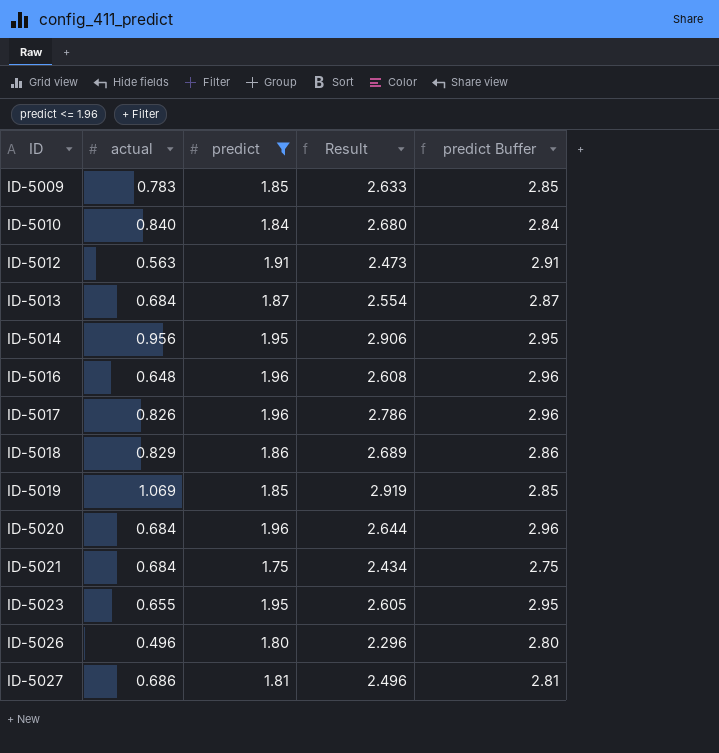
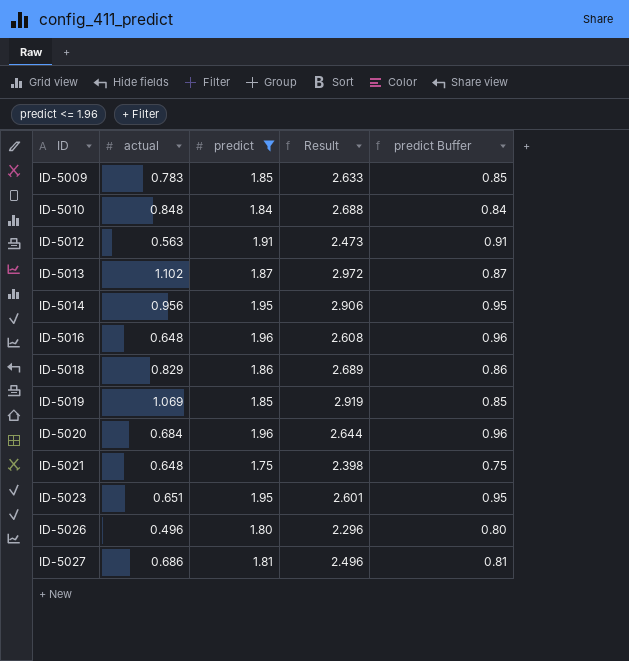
column predict Buffer | formula: [predict] + 1 -> [predict] - 1
row ID-5017: 0.826 | 1.96 | 2.786 | 2.96 -> none
ID-5010 | actual: 0.840 -> 0.848
ID-5010 | Result: 2.680 -> 2.688
ID-5013 | actual: 0.684 -> 1.102
ID-5013 | Result: 2.554 -> 2.972
ID-5021 | actual: 0.684 -> 0.648
ID-5021 | Result: 2.434 -> 2.398
ID-5023 | actual: 0.655 -> 0.651
ID-5023 | Result: 2.605 -> 2.601

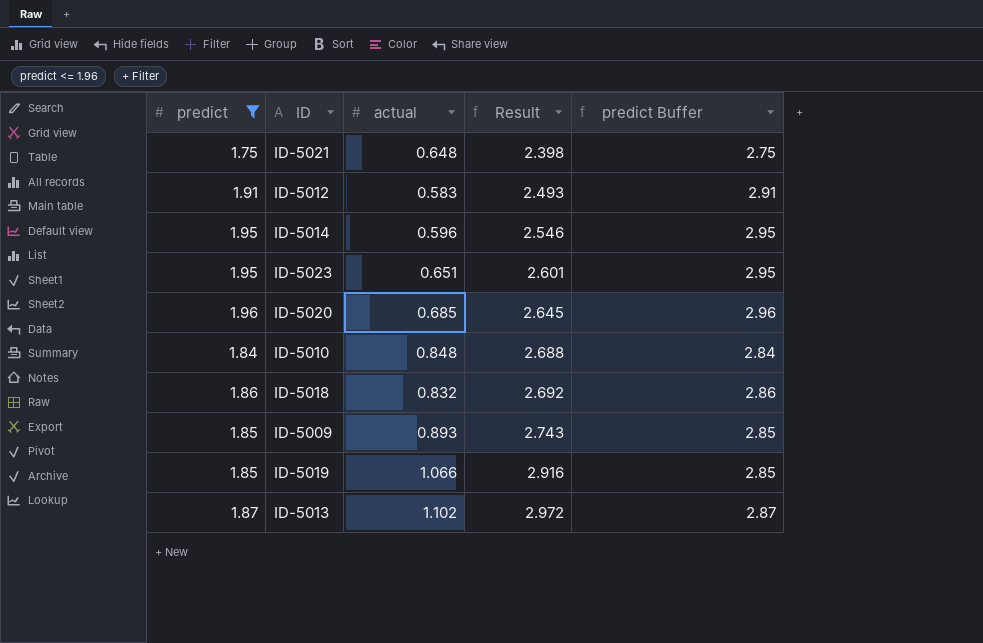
row order: ID ascending -> Result ascending
column predict | position: 3 -> 1
column predict Buffer | formula: [predict] - 1 -> [predict] + 1
row ID-5016: 0.648 | 1.96 | 2.608 | 0.96 -> none
row ID-5026: 0.496 | 1.80 | 2.296 | 0.80 -> none
row ID-5027: 0.686 | 1.81 | 2.496 | 0.81 -> none
ID-5012 | actual: 0.563 -> 0.583
ID-5012 | Result: 2.473 -> 2.493
ID-5014 | actual: 0.956 -> 0.596
ID-5014 | Result: 2.906 -> 2.546
ID-5020 | actual: 0.684 -> 0.685
ID-5020 | Result: 2.644 -> 2.645
ID-5018 | actual: 0.829 -> 0.832
ID-5018 | Result: 2.689 -> 2.692
ID-5009 | actual: 0.783 -> 0.893
ID-5009 | Result: 2.633 -> 2.743
ID-5019 | actual: 1.069 -> 1.066
ID-5019 | Result: 2.919 -> 2.916

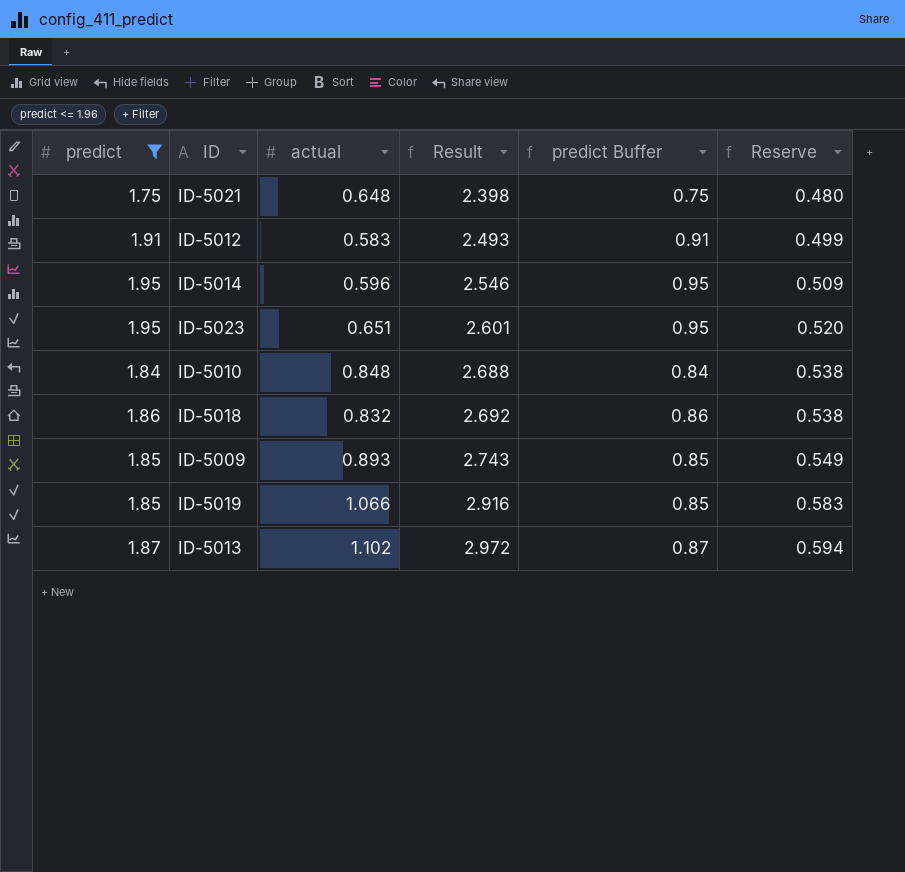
column predict Buffer | formula: [predict] + 1 -> [predict] - 1
column Reserve | formula: none -> [Result] * 0.2
row ID-5020: 1.96 | 0.685 | 2.645 | 2.96 -> none

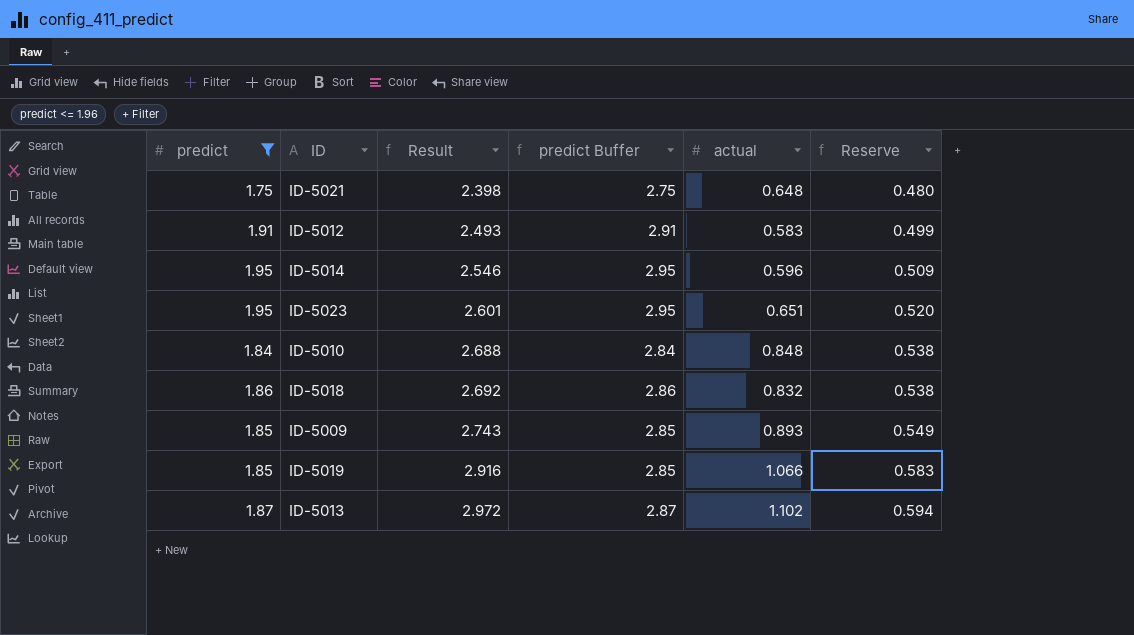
column predict Buffer | formula: [predict] - 1 -> [predict] + 1
column actual | position: 3 -> 5

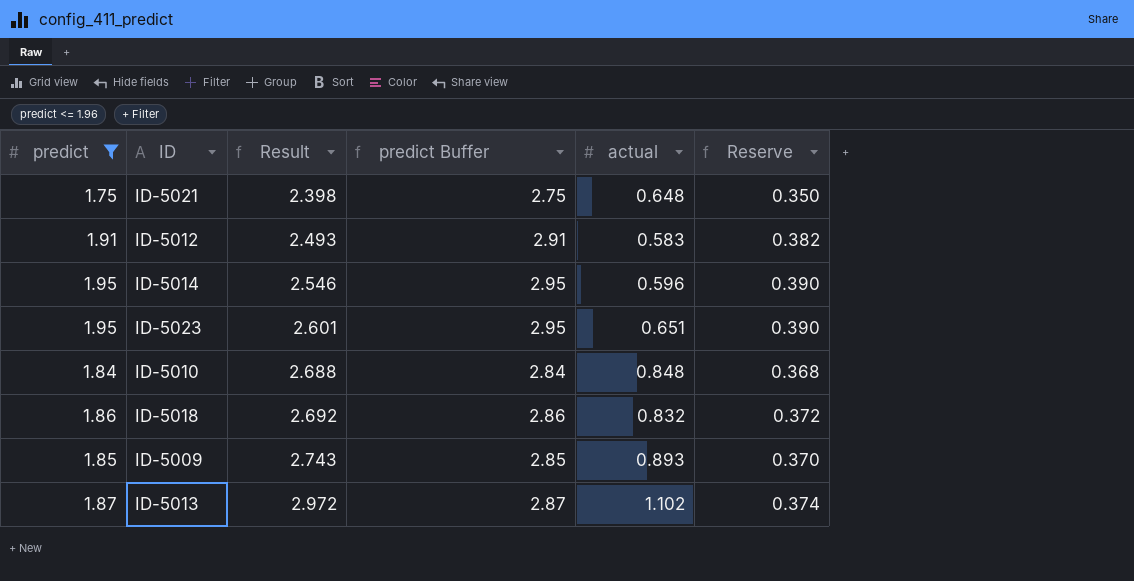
column Reserve | formula: [Result] * 0.2 -> [predict] * 0.2
row ID-5019: 1.85 | 2.916 | 2.85 | 1.066 | 0.583 -> none

